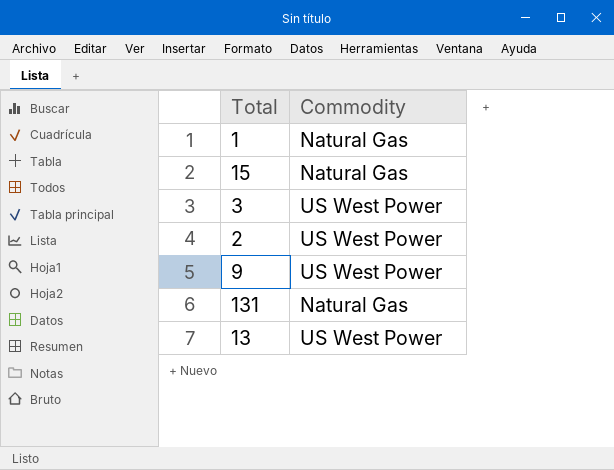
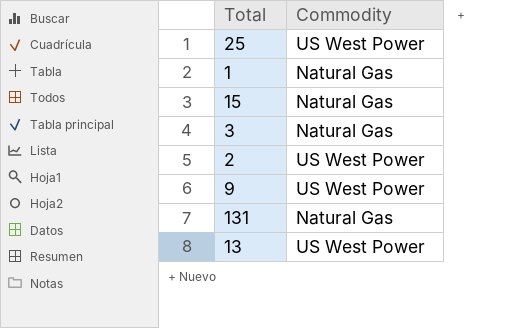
row 25: none -> US West Power
3 | Commodity: US West Power -> Natural Gas

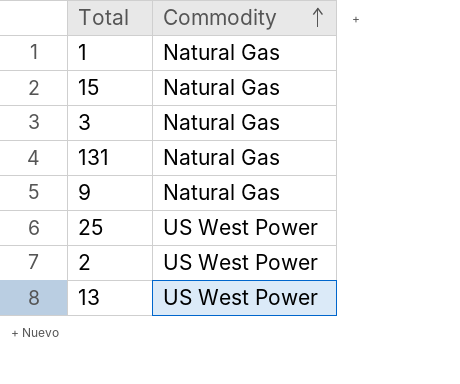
row order: none -> Commodity ascending
9 | Commodity: US West Power -> Natural Gas

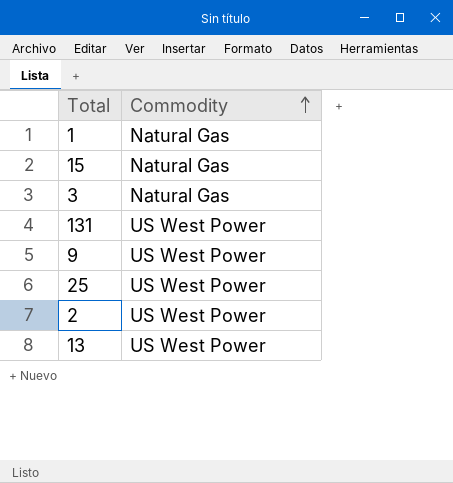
131 | Commodity: Natural Gas -> US West Power
9 | Commodity: Natural Gas -> US West Power

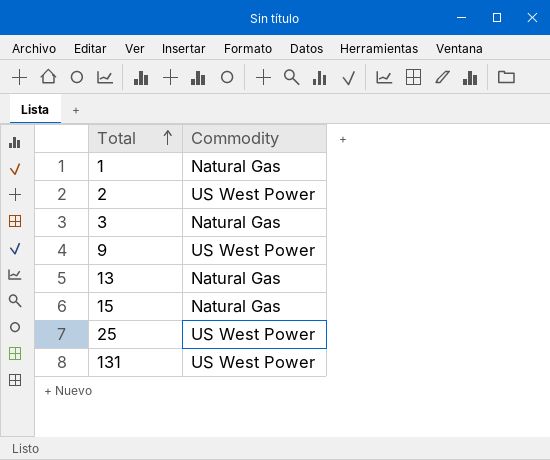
row order: Commodity ascending -> Total ascending
13 | Commodity: US West Power -> Natural Gas

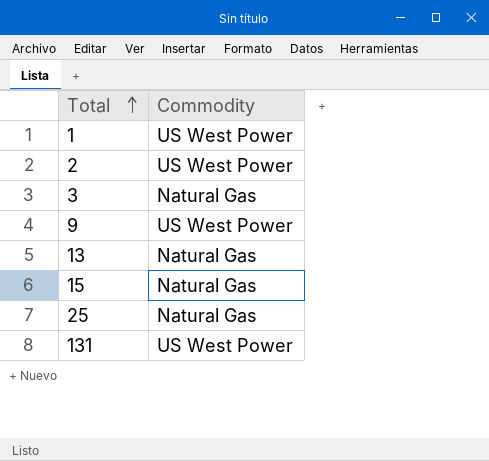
1 | Commodity: Natural Gas -> US West Power
25 | Commodity: US West Power -> Natural Gas

